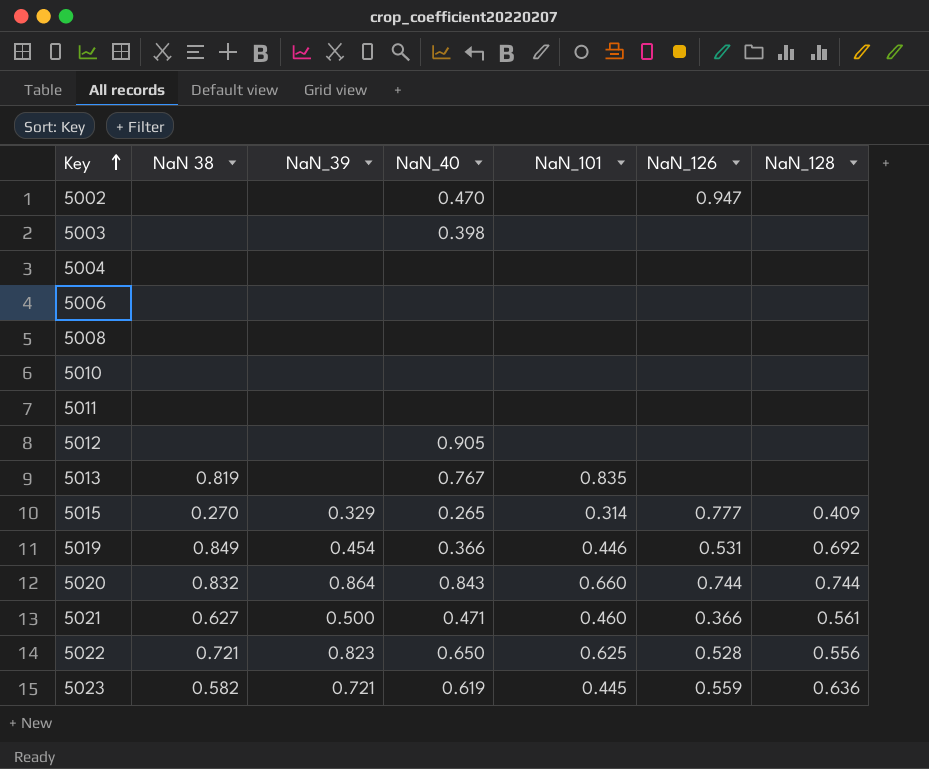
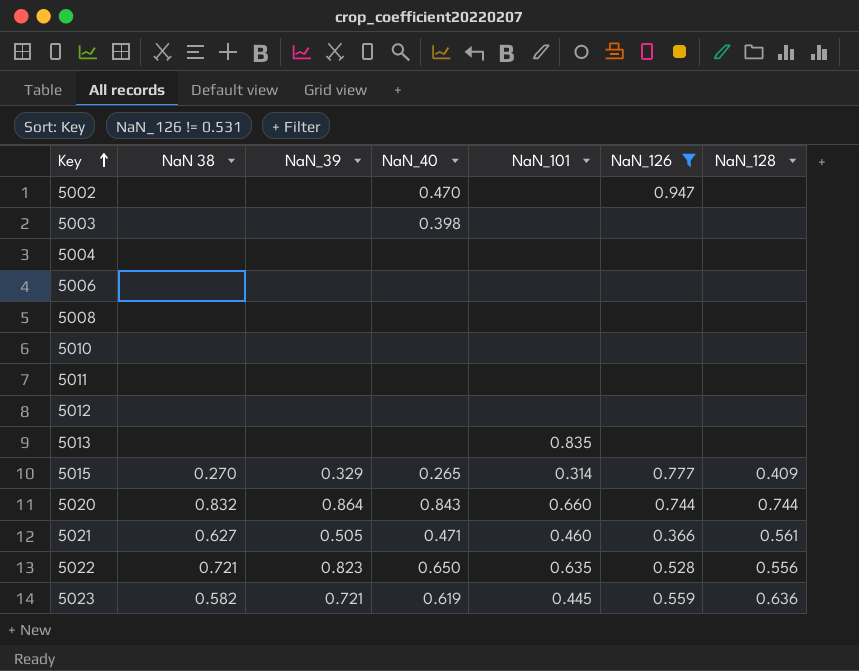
filter: none -> NaN_126 != 0.531
5012 | NaN_40: 0.905 -> none
5013 | NaN 38: 0.819 -> none
5013 | NaN_40: 0.767 -> none
5021 | NaN_39: 0.500 -> 0.505
5022 | NaN_101: 0.625 -> 0.635

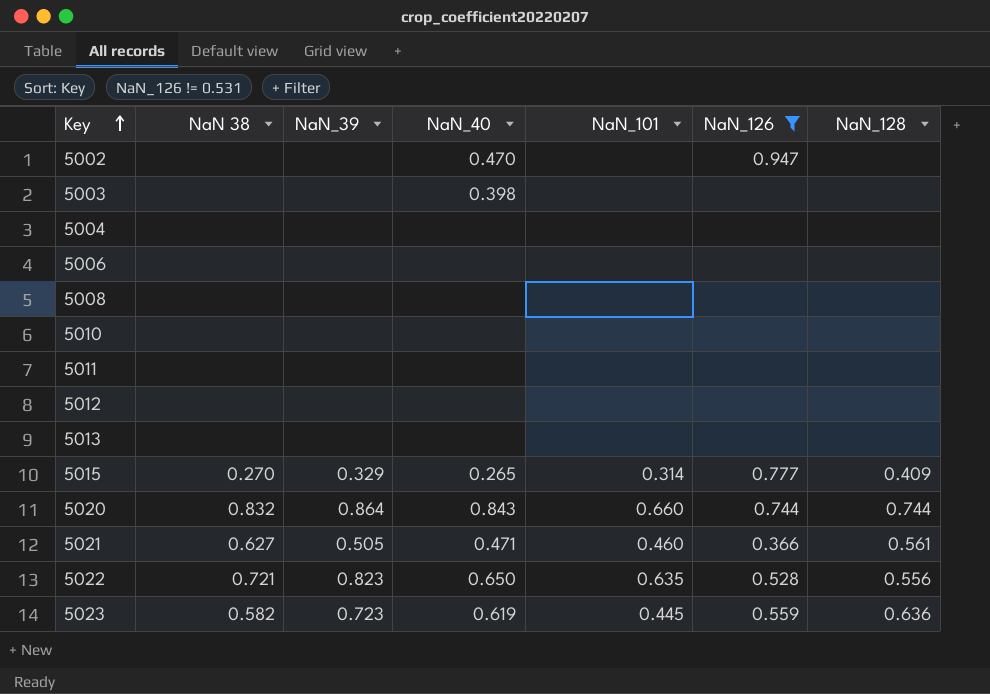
5013 | NaN_101: 0.835 -> none
5023 | NaN_39: 0.721 -> 0.723

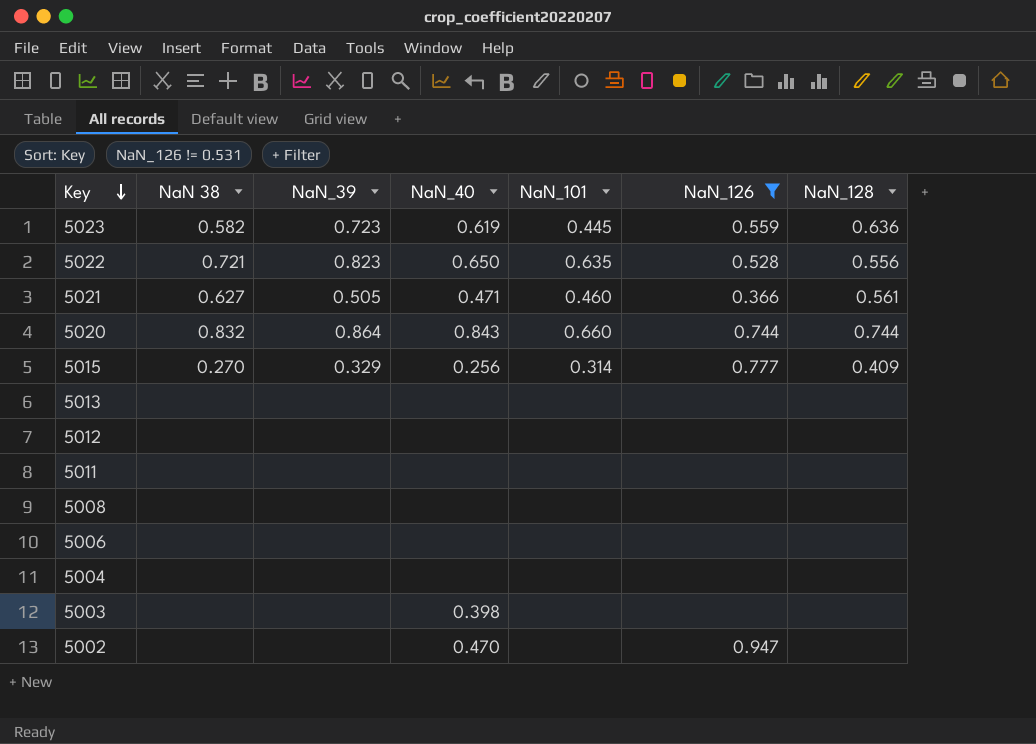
row order: Key ascending -> Key descending
row 5010: none | none | none | none | none | none -> none
5015 | NaN_40: 0.265 -> 0.256

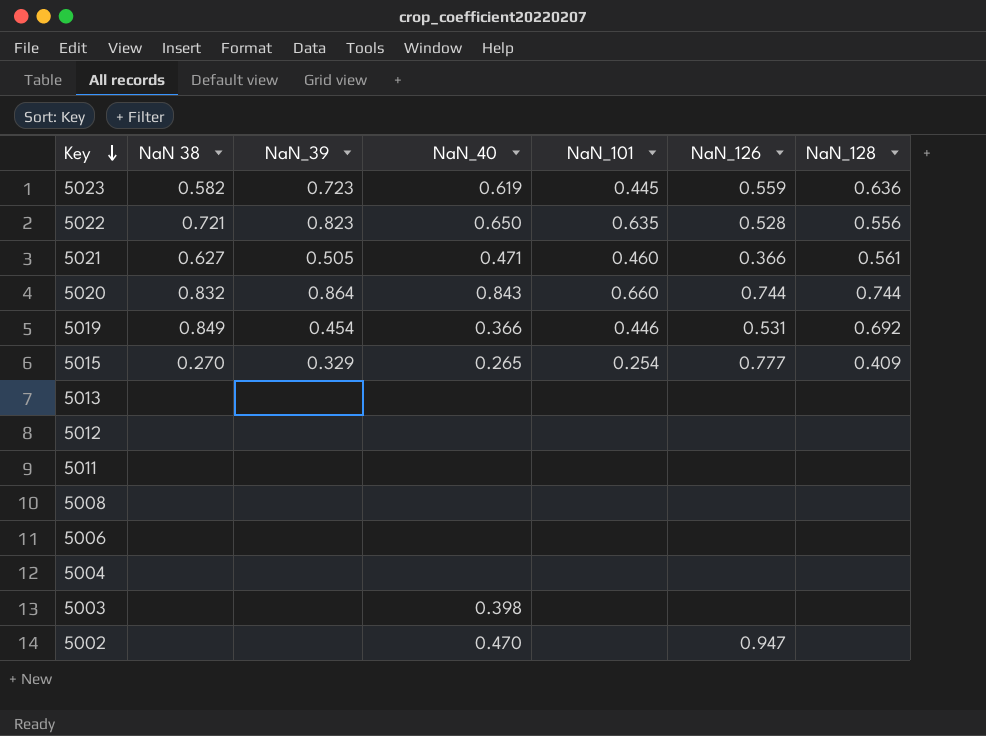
filter: NaN_126 != 0.531 -> none
5015 | NaN_40: 0.256 -> 0.265
5015 | NaN_101: 0.314 -> 0.254

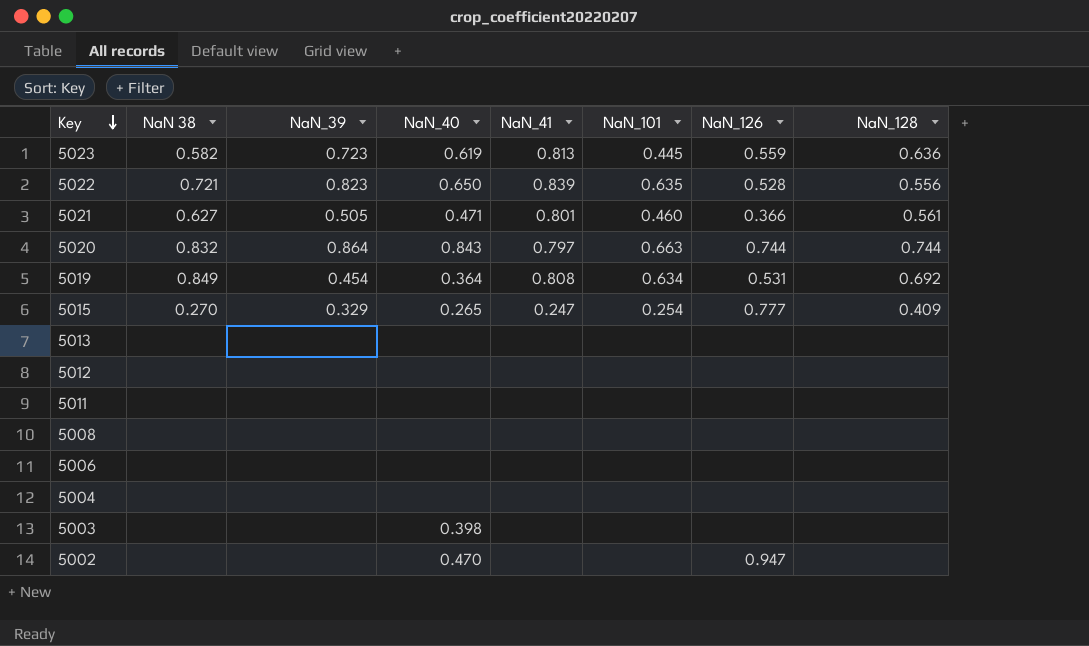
column NaN_41 | position: none -> 5
5020 | NaN_101: 0.660 -> 0.663
5019 | NaN_40: 0.366 -> 0.364
5019 | NaN_101: 0.446 -> 0.634

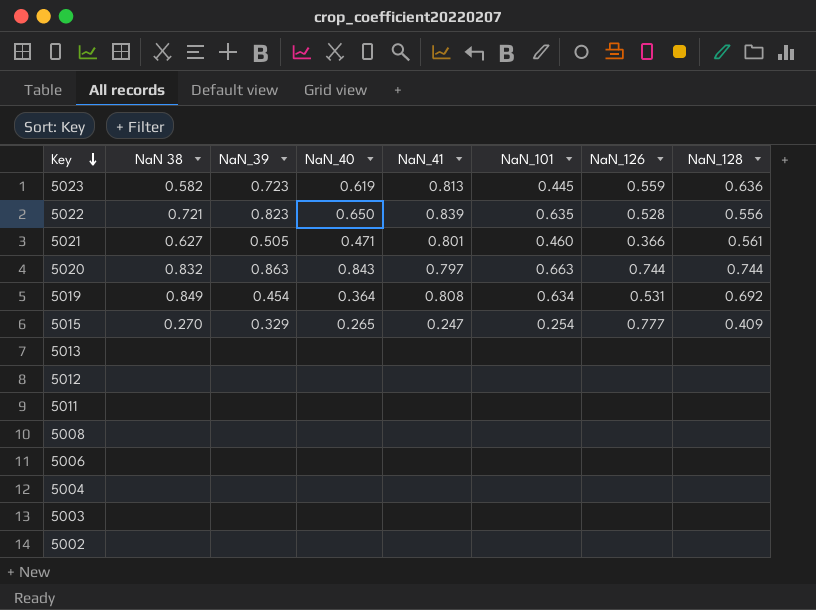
5020 | NaN_39: 0.864 -> 0.863
5003 | NaN_40: 0.398 -> none
5002 | NaN_40: 0.470 -> none
5002 | NaN_126: 0.947 -> none

